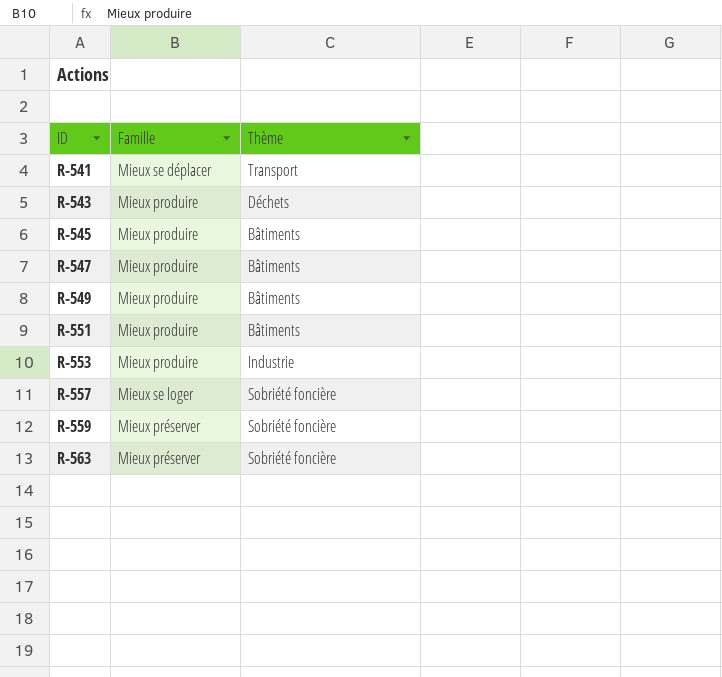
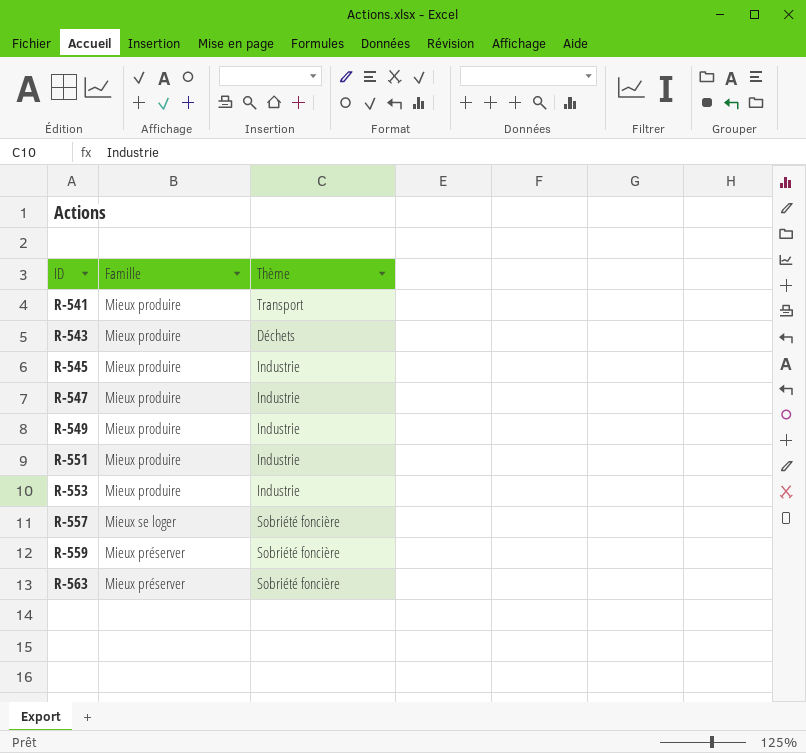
R-541 | Famille: Mieux se déplacer -> Mieux produire
R-545 | Thème: Bâtiments -> Industrie
R-547 | Thème: Bâtiments -> Industrie
R-549 | Thème: Bâtiments -> Industrie
R-551 | Thème: Bâtiments -> Industrie

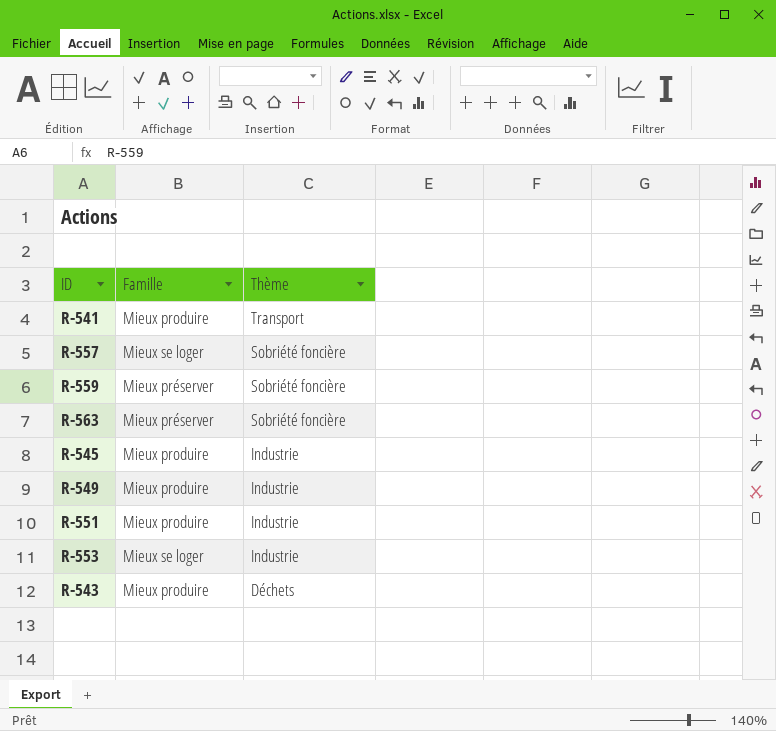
row order: ID ascending -> Thème descending
row R-547: Mieux produire | Industrie -> none
R-553 | Famille: Mieux produire -> Mieux se loger

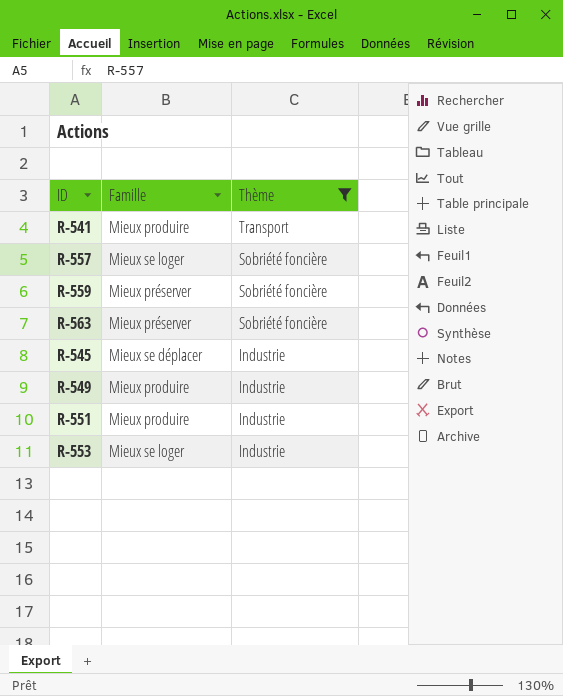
filter: none -> Thème != Déchets
R-545 | Famille: Mieux produire -> Mieux se déplacer

